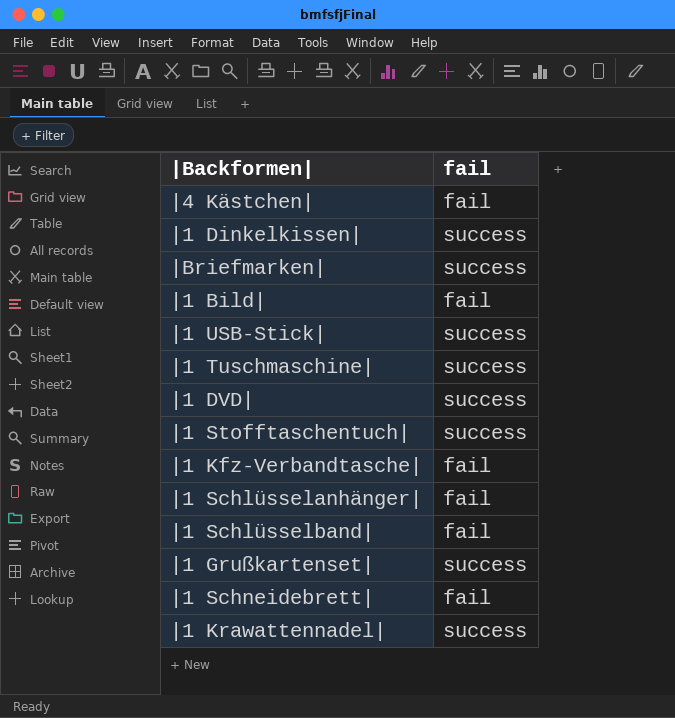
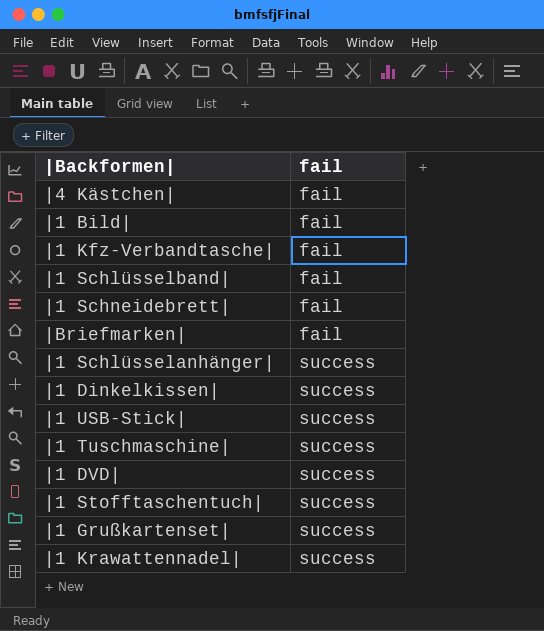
row order: none -> fail ascending
|Briefmarken| | fail: success -> fail
|1 Schlüsselanhänger| | fail: fail -> success

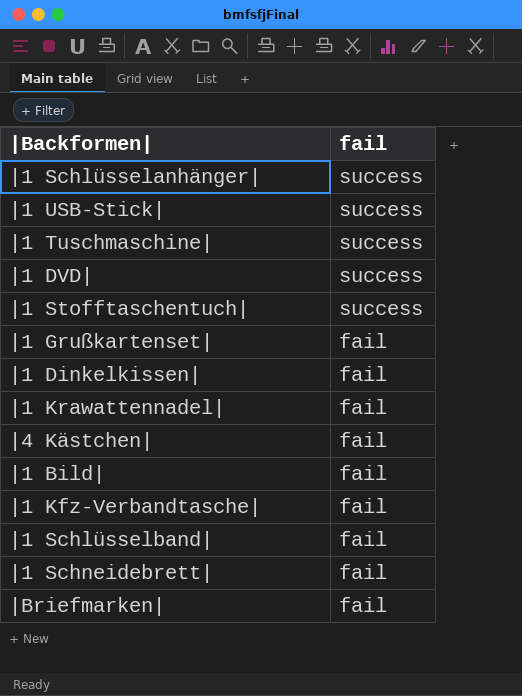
row order: fail ascending -> fail descending
|1 Grußkartenset| | fail: success -> fail
|1 Dinkelkissen| | fail: success -> fail
|1 Krawattennadel| | fail: success -> fail

